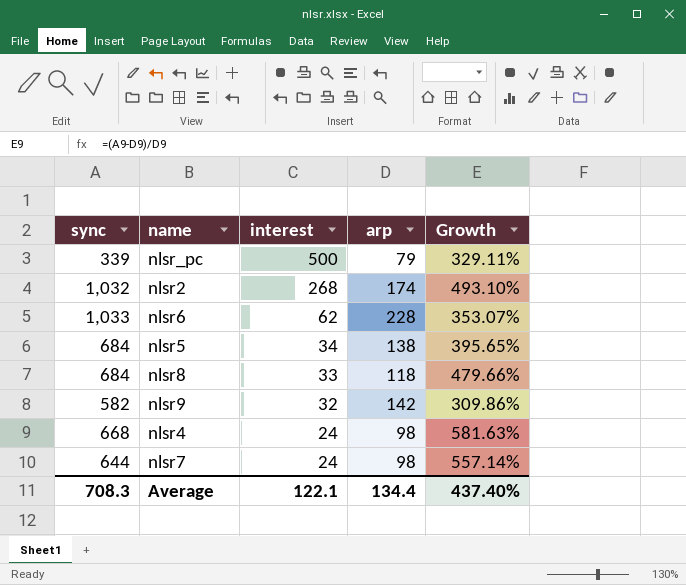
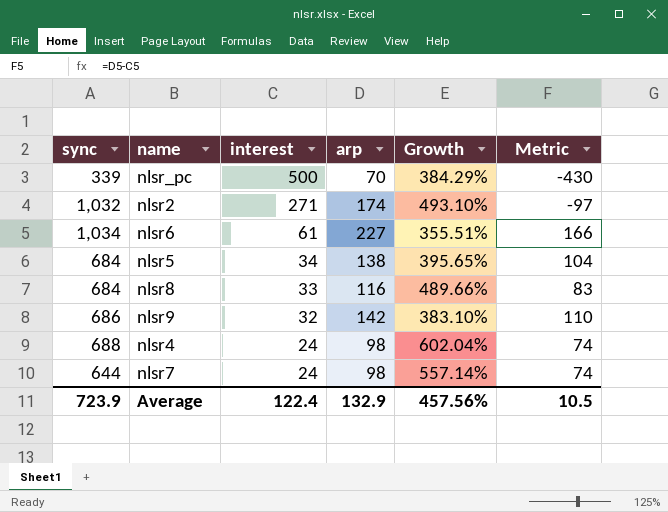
column Metric | formula: none -> [arp] - [interest]
nlsr_pc | arp: 79 -> 70
nlsr_pc | Growth: 329.11% -> 384.29%
nlsr2 | interest: 268 -> 271
nlsr6 | sync: 1,033 -> 1,034
nlsr6 | interest: 62 -> 61
nlsr6 | arp: 228 -> 227
nlsr6 | Growth: 353.07% -> 355.51%
nlsr8 | arp: 118 -> 116
nlsr8 | Growth: 479.66% -> 489.66%
nlsr9 | sync: 582 -> 686
nlsr9 | Growth: 309.86% -> 383.10%
nlsr4 | sync: 668 -> 688
nlsr4 | Growth: 581.63% -> 602.04%
Average | sync: 708.3 -> 723.9
Average | interest: 122.1 -> 122.4
Average | arp: 134.4 -> 132.9
Average | Growth: 437.40% -> 457.56%

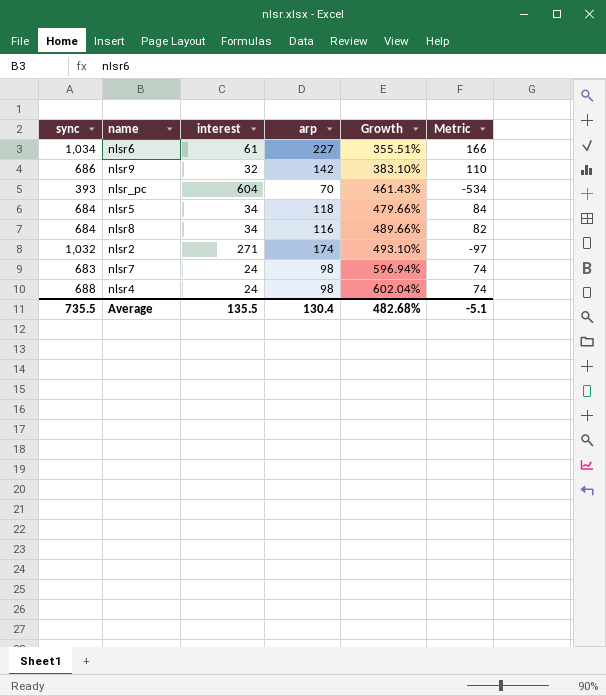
row order: interest descending -> Growth ascending
nlsr_pc | sync: 339 -> 393
nlsr_pc | interest: 500 -> 604
nlsr_pc | Growth: 384.29% -> 461.43%
nlsr_pc | Metric: -430 -> -534
nlsr5 | arp: 138 -> 118
nlsr5 | Growth: 395.65% -> 479.66%
nlsr5 | Metric: 104 -> 84
nlsr8 | interest: 33 -> 34
nlsr8 | Metric: 83 -> 82
nlsr7 | sync: 644 -> 683
nlsr7 | Growth: 557.14% -> 596.94%
Average | sync: 723.9 -> 735.5
Average | interest: 122.4 -> 135.5
Average | arp: 132.9 -> 130.4
Average | Growth: 457.56% -> 482.68%
Average | Metric: 10.5 -> -5.1

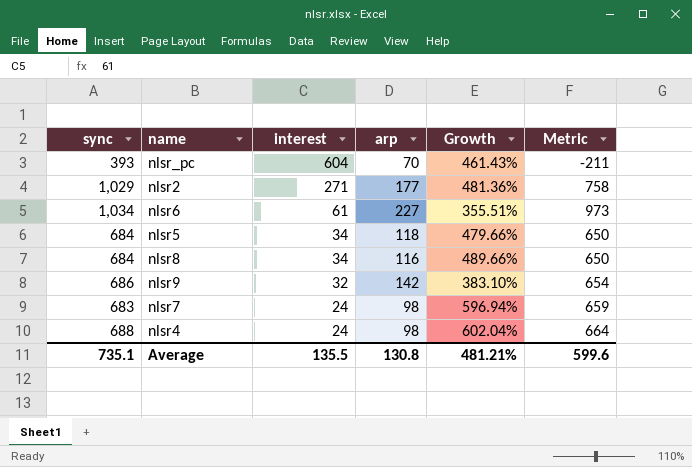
row order: Growth ascending -> interest descending
column Metric | formula: [arp] - [interest] -> [sync] - [interest]
nlsr2 | sync: 1,032 -> 1,029
nlsr2 | arp: 174 -> 177
nlsr2 | Growth: 493.10% -> 481.36%
Average | sync: 735.5 -> 735.1
Average | arp: 130.4 -> 130.8
Average | Growth: 482.68% -> 481.21%
Average | Metric: -5.1 -> 599.6

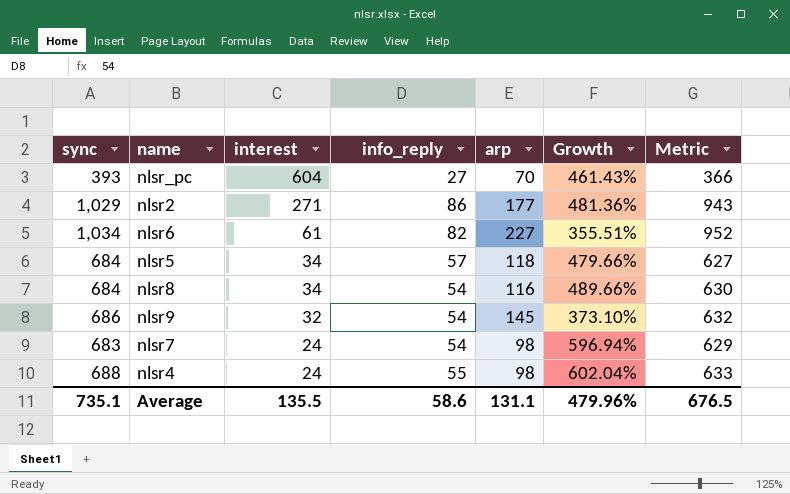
column info_reply | position: none -> 4
column Metric | formula: [sync] - [interest] -> [sync] - [info_reply]
nlsr9 | arp: 142 -> 145
nlsr9 | Growth: 383.10% -> 373.10%
Average | arp: 130.8 -> 131.1
Average | Growth: 481.21% -> 479.96%
Average | Metric: 599.6 -> 676.5

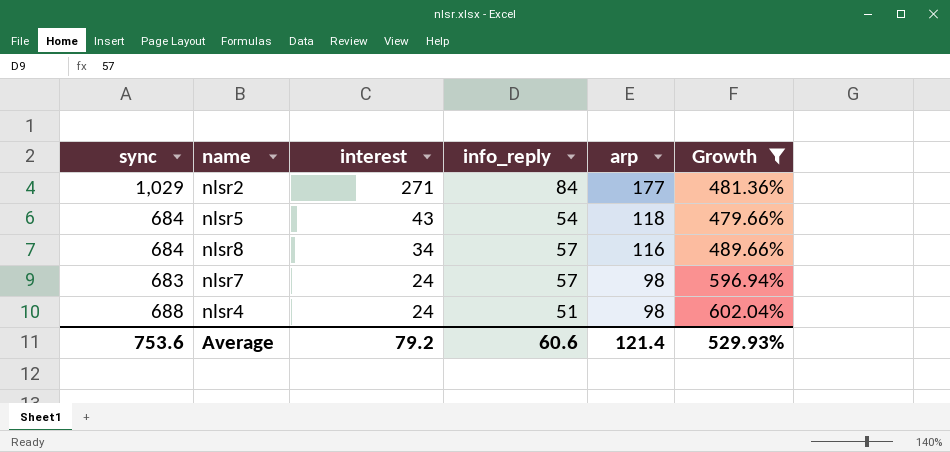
filter: none -> Growth >= 479.66%
column Metric | formula: [sync] - [info_reply] -> none
nlsr2 | info_reply: 86 -> 84
nlsr5 | interest: 34 -> 43
nlsr5 | info_reply: 57 -> 54
nlsr8 | info_reply: 54 -> 57
nlsr7 | info_reply: 54 -> 57
nlsr4 | info_reply: 55 -> 51
Average | sync: 735.1 -> 753.6
Average | interest: 135.5 -> 79.2
Average | info_reply: 58.6 -> 60.6
Average | arp: 131.1 -> 121.4
Average | Growth: 479.96% -> 529.93%

